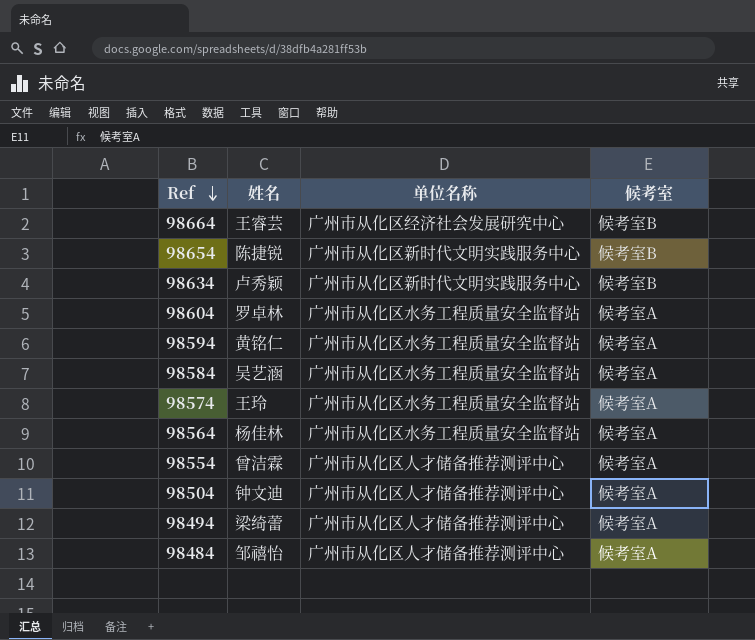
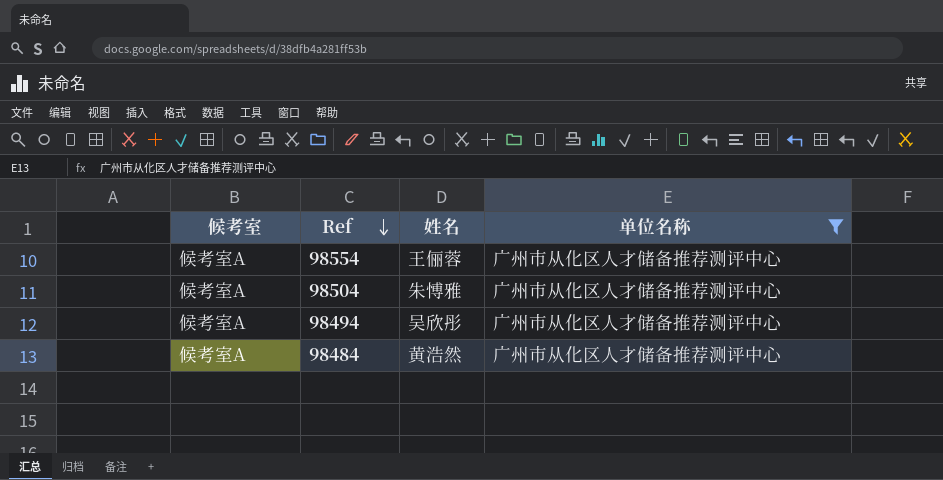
filter: none -> 单位名称 = 广州市从化区人才储备推荐测评中心
column 候考室 | position: 4 -> 1
98554 | 姓名: 曾洁霖 -> 王俪蓉
98504 | 姓名: 钟文迪 -> 朱愽雅
98494 | 姓名: 梁绮蕾 -> 吴欣彤
98484 | 姓名: 邹禧怡 -> 黄浩然

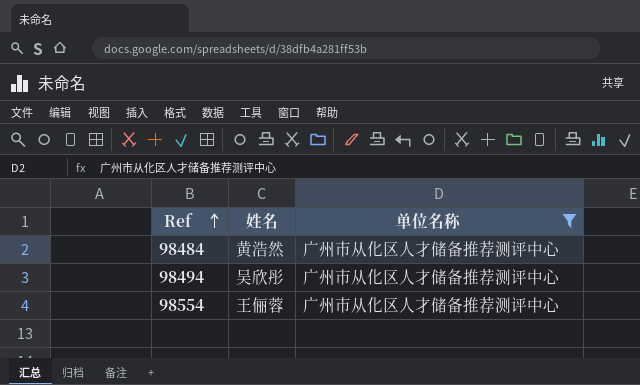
row order: Ref descending -> Ref ascending
column 候考室 | position: 1 -> none
row 98504: 候考室A | 朱愽雅 | 广州市从化区人才储备推荐测评中心 -> none

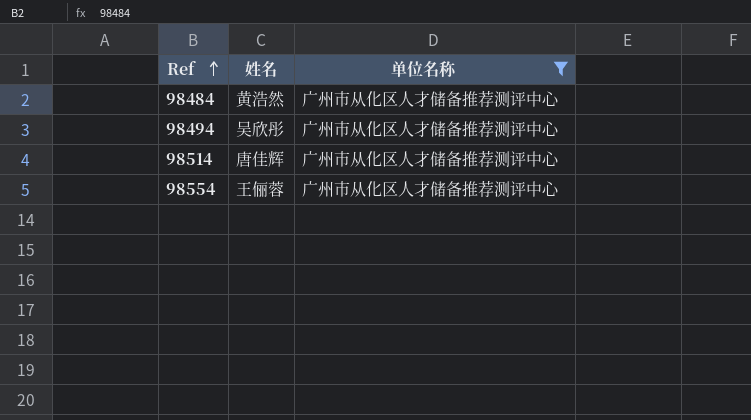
row 98514: none -> 唐佳辉 | 广州市从化区人才储备推荐测评中心

